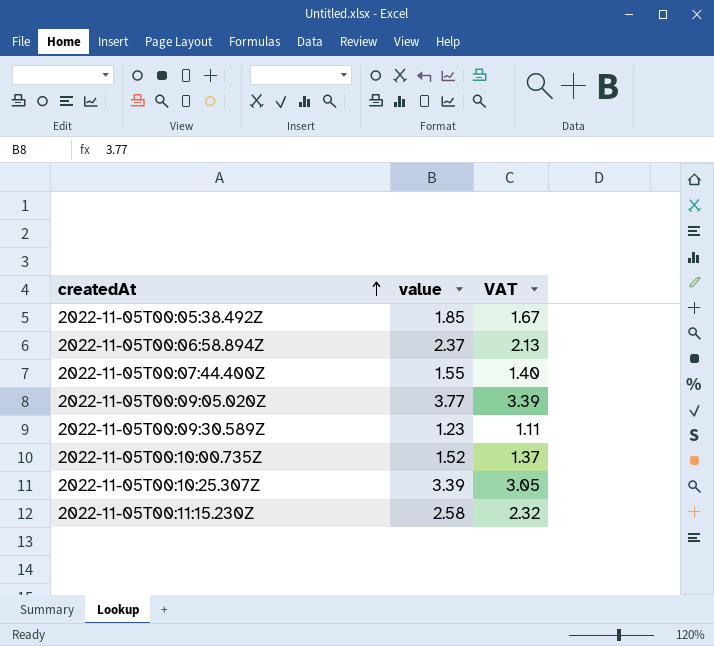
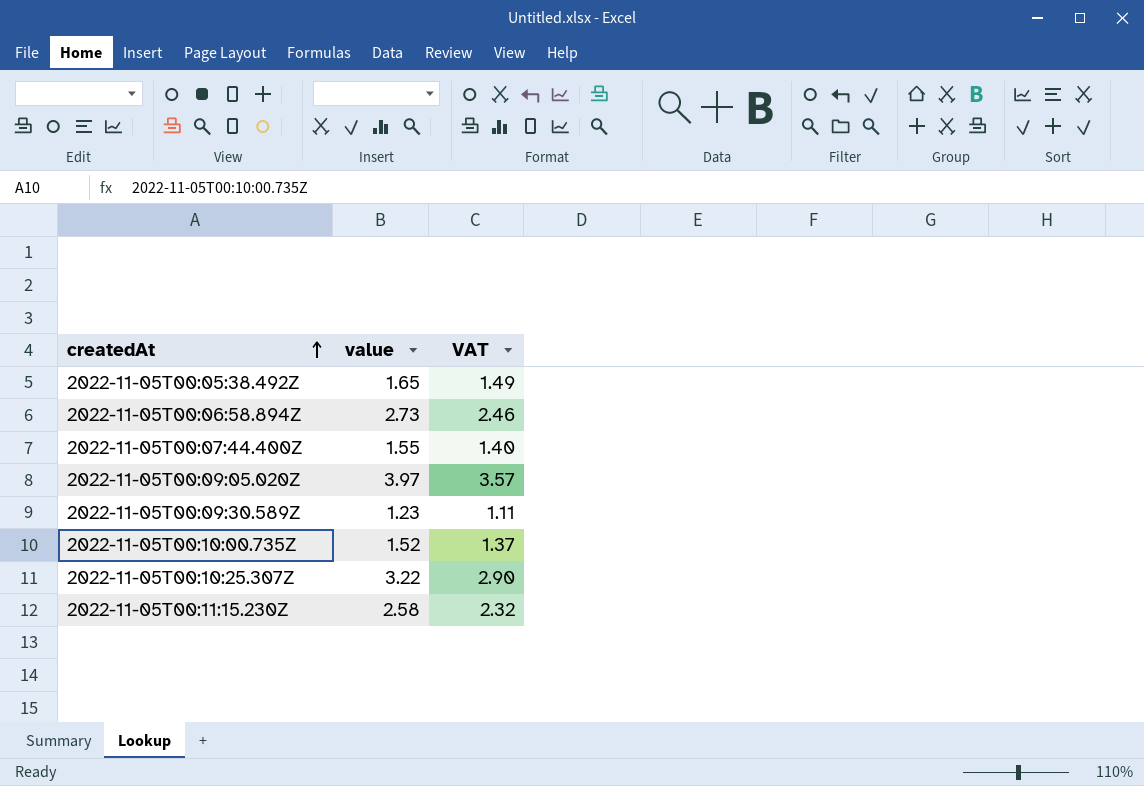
2022-11-05T00:05:38.492Z | value: 1.85 -> 1.65
2022-11-05T00:05:38.492Z | VAT: 1.67 -> 1.49
2022-11-05T00:06:58.894Z | value: 2.37 -> 2.73
2022-11-05T00:06:58.894Z | VAT: 2.13 -> 2.46
2022-11-05T00:09:05.020Z | value: 3.77 -> 3.97
2022-11-05T00:09:05.020Z | VAT: 3.39 -> 3.57
2022-11-05T00:10:25.307Z | value: 3.39 -> 3.22
2022-11-05T00:10:25.307Z | VAT: 3.05 -> 2.90

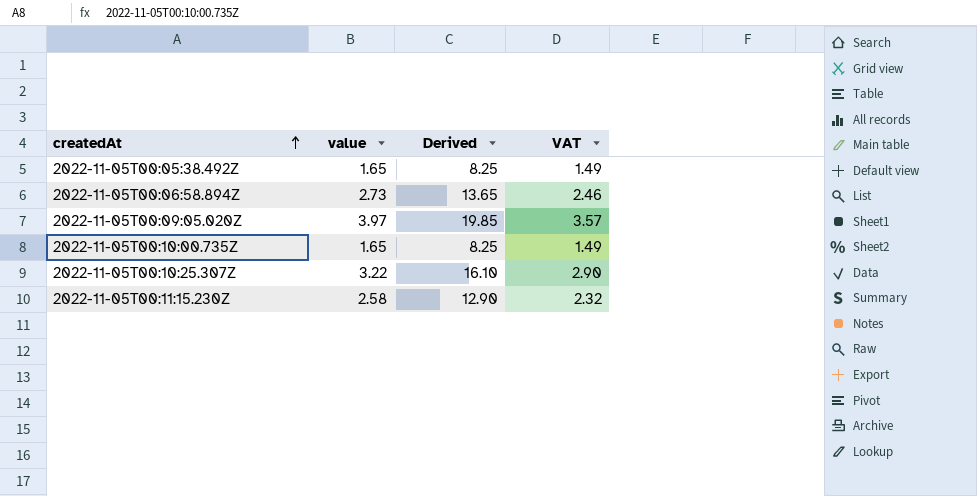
column Derived | formula: none -> [value] * 5
row 2022-11-05T00:07:44.400Z: 1.55 | 1.40 -> none
row 2022-11-05T00:09:30.589Z: 1.23 | 1.11 -> none
2022-11-05T00:10:00.735Z | value: 1.52 -> 1.65
2022-11-05T00:10:00.735Z | VAT: 1.37 -> 1.49

